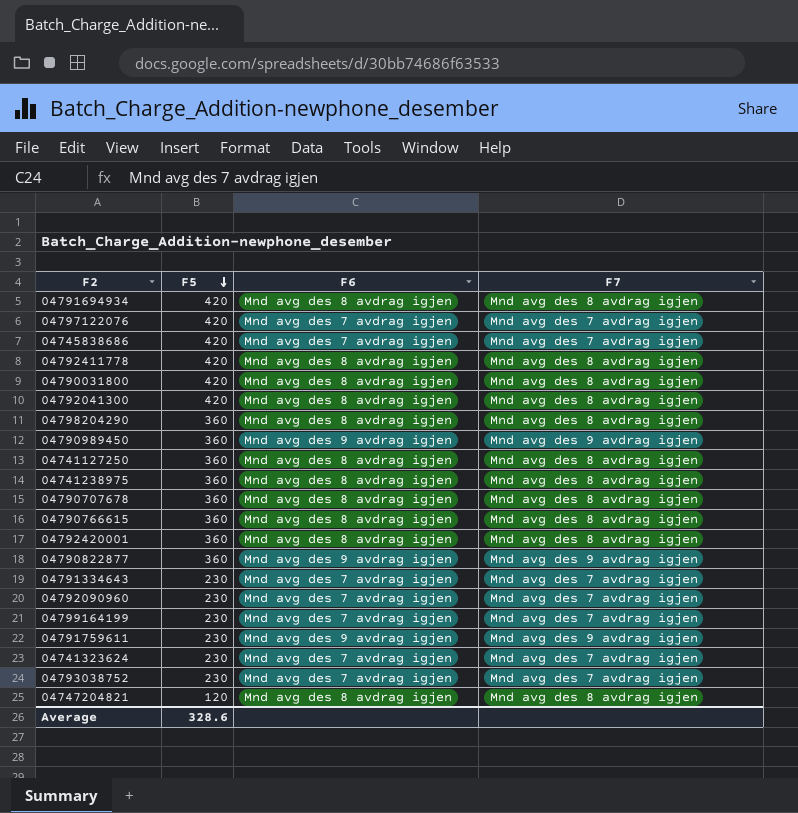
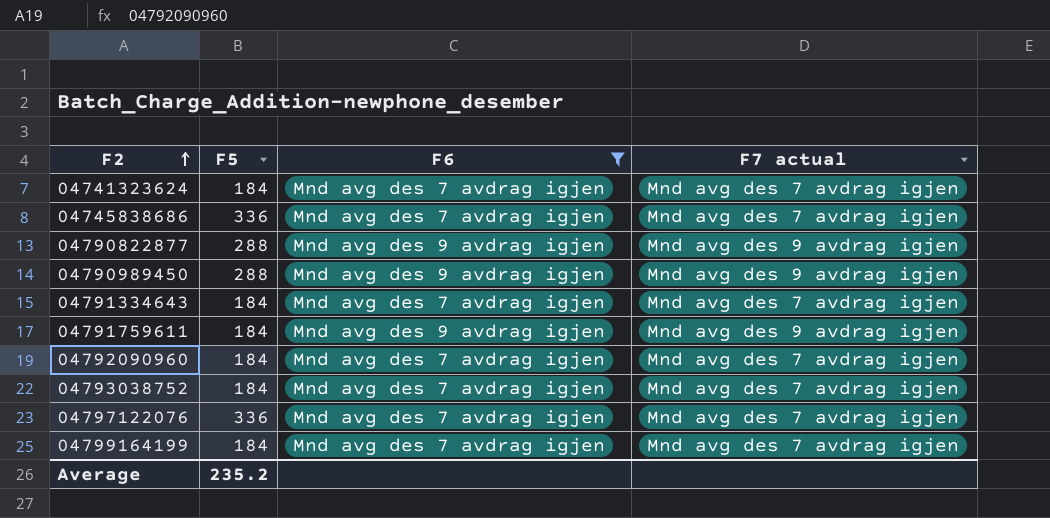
filter: none -> F6 != Mnd avg des 8 avdrag igjen
row order: F5 descending -> F2 ascending
column name: F7 -> F7 actual
04741323624 | F5: 230 -> 184
04745838686 | F5: 420 -> 336
04790822877 | F5: 360 -> 288
04790989450 | F5: 360 -> 288
04791334643 | F5: 230 -> 184
04791759611 | F5: 230 -> 184
04792090960 | F5: 230 -> 184
04793038752 | F5: 230 -> 184
04797122076 | F5: 420 -> 336
04799164199 | F5: 230 -> 184
Average | F5: 328.6 -> 235.2

